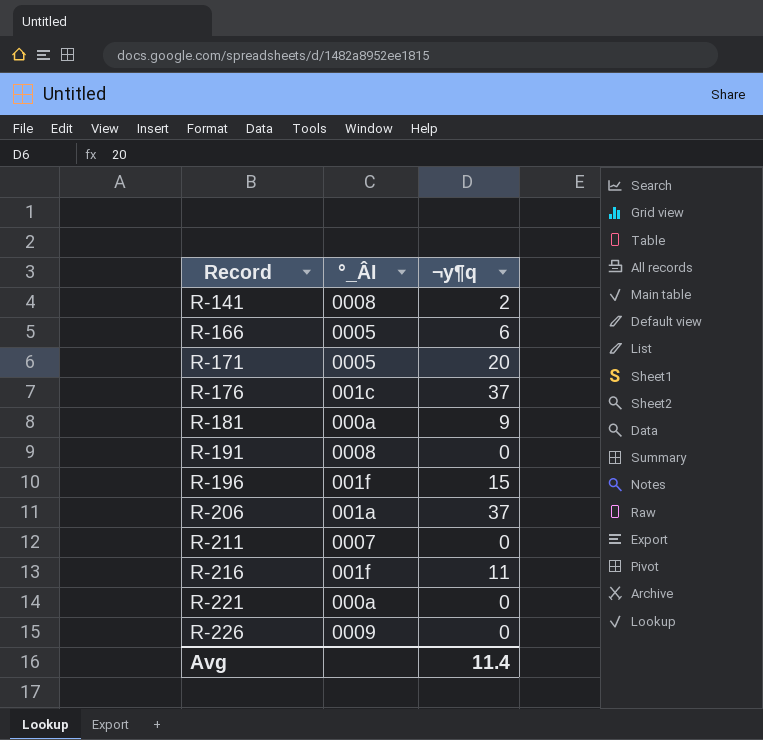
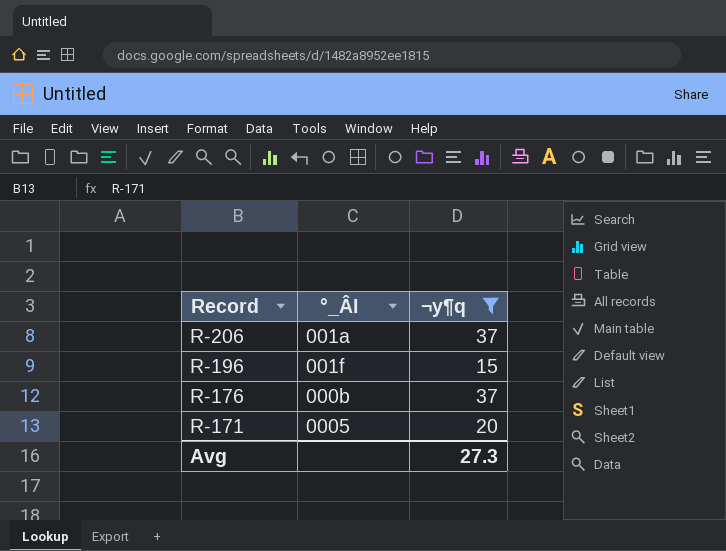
filter: none -> ¬y¶q >= 15
row order: Record ascending -> Record descending
R-176 | °_ÂI: 001c -> 000b
Avg | ¬y¶q: 11.4 -> 27.3

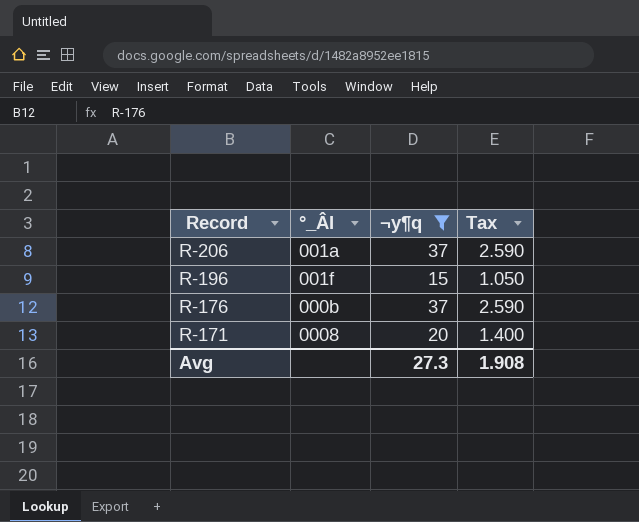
column Tax | formula: none -> [¬y¶q] * 0.07
R-171 | °_ÂI: 0005 -> 0008

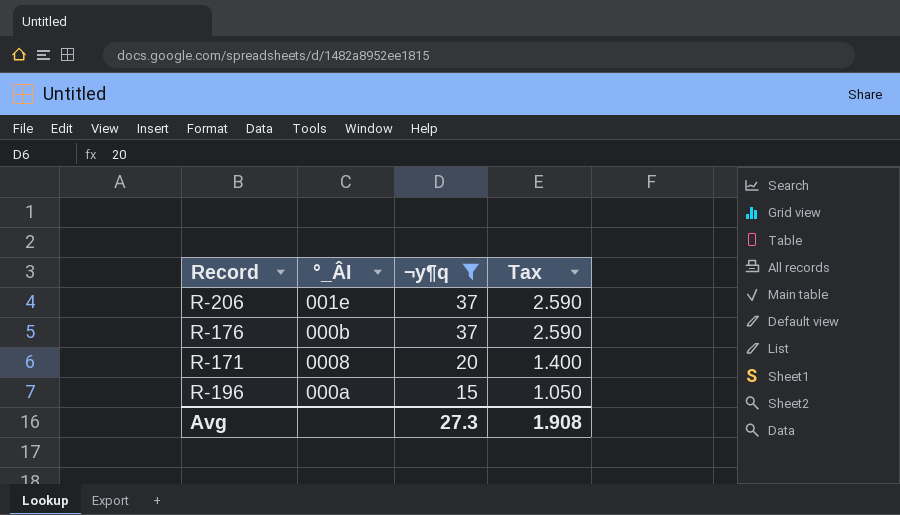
row order: Record descending -> ¬y¶q descending
R-206 | °_ÂI: 001a -> 001e
R-196 | °_ÂI: 001f -> 000a

